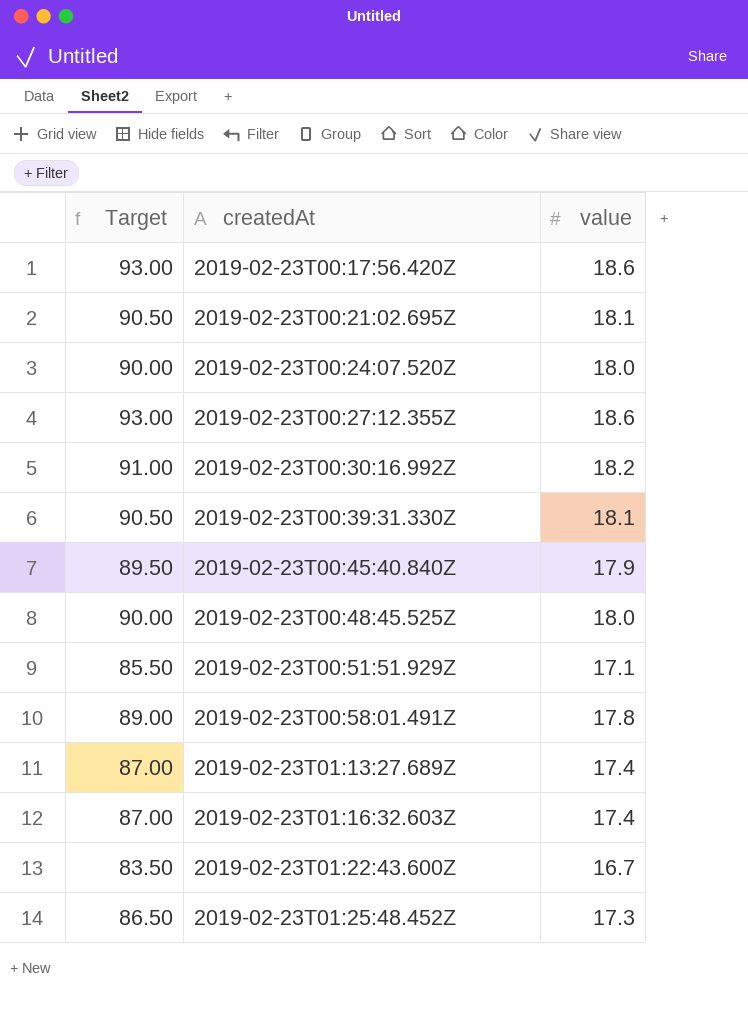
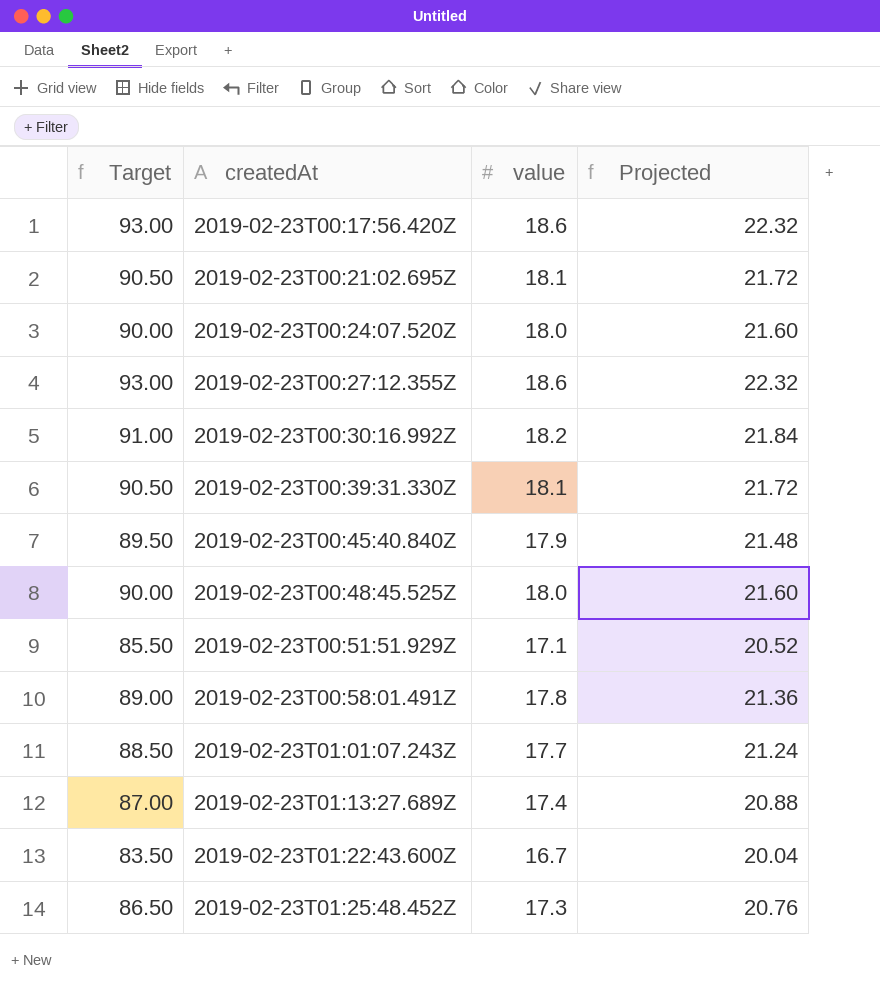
column Projected | formula: none -> [value] * 1.2
row 2019-02-23T01:16:32.603Z: 87.00 | 17.4 -> none
row 2019-02-23T01:01:07.243Z: none -> 88.50 | 17.7 | 21.24

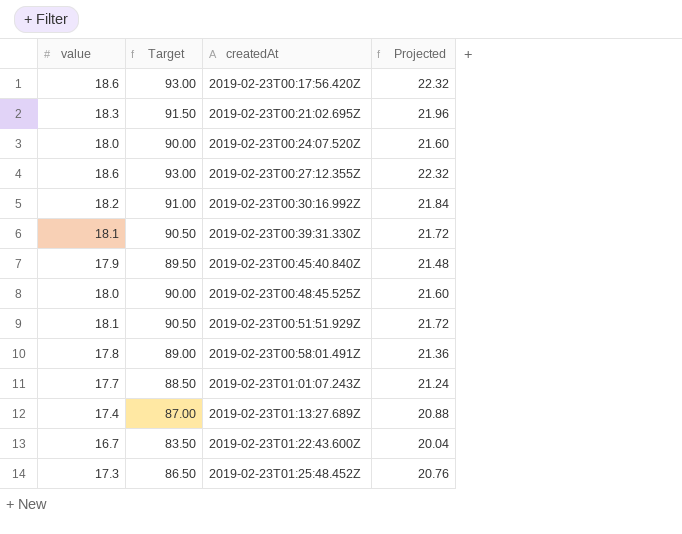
column value | position: 3 -> 1
2019-02-23T00:21:02.695Z | value: 18.1 -> 18.3
2019-02-23T00:21:02.695Z | Target: 90.50 -> 91.50
2019-02-23T00:21:02.695Z | Projected: 21.72 -> 21.96
2019-02-23T00:51:51.929Z | value: 17.1 -> 18.1
2019-02-23T00:51:51.929Z | Target: 85.50 -> 90.50
2019-02-23T00:51:51.929Z | Projected: 20.52 -> 21.72

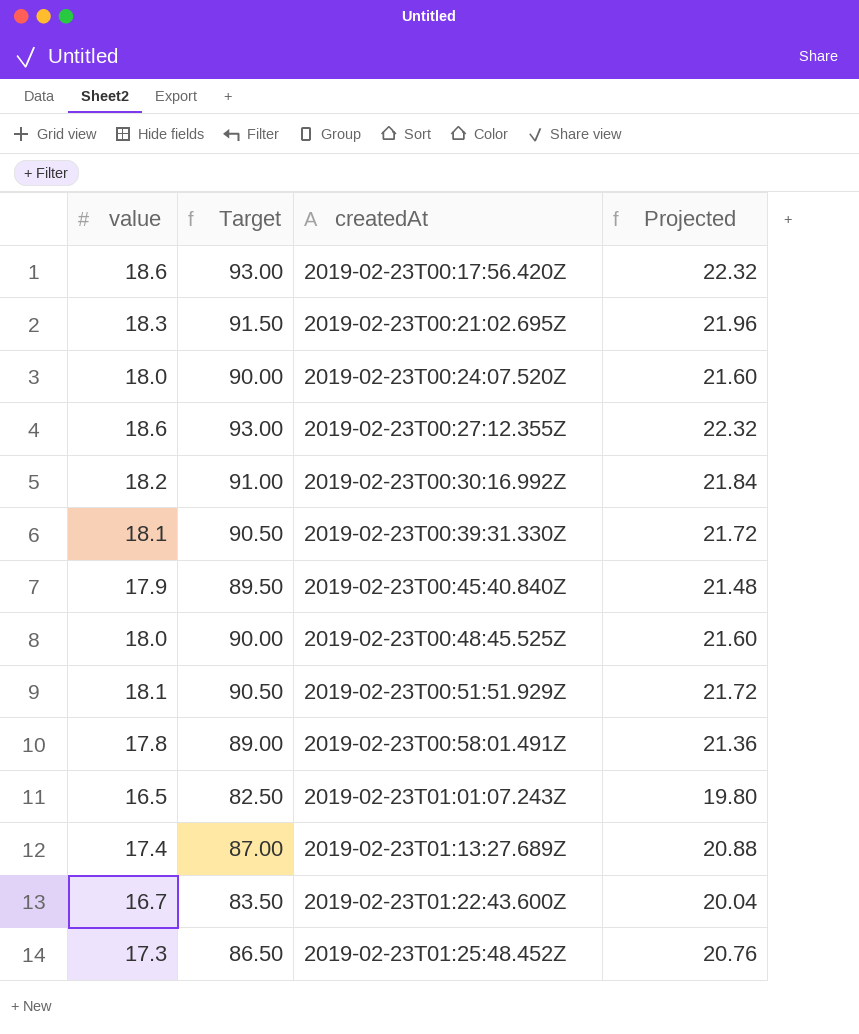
2019-02-23T01:01:07.243Z | value: 17.7 -> 16.5
2019-02-23T01:01:07.243Z | Target: 88.50 -> 82.50
2019-02-23T01:01:07.243Z | Projected: 21.24 -> 19.80

